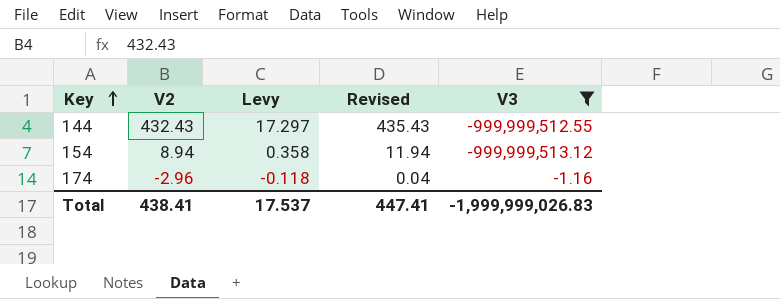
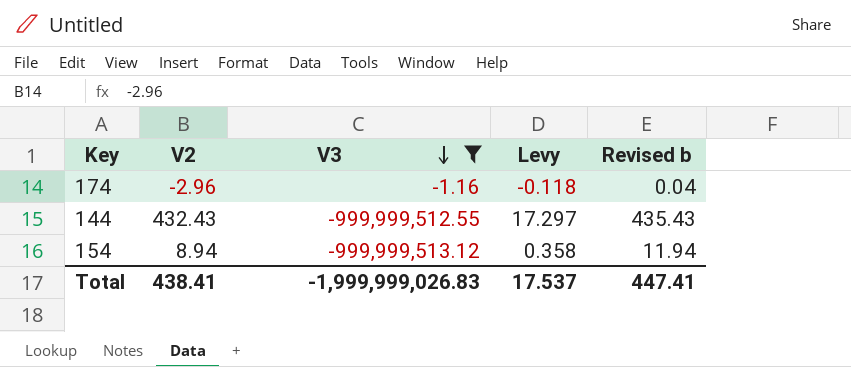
row order: Key ascending -> V3 descending
column V3 | position: 5 -> 3
column name: Revised -> Revised b

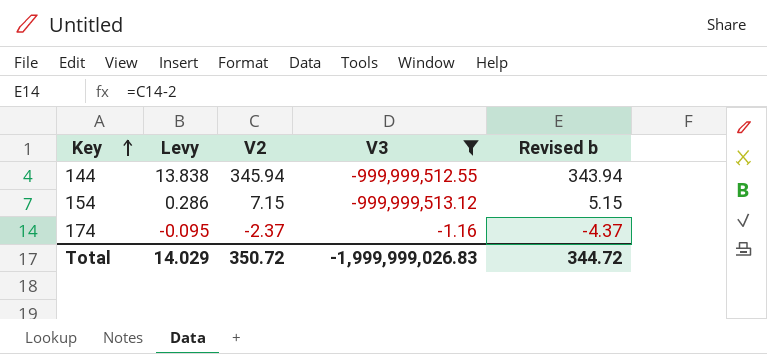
row order: V3 descending -> Key ascending
column Levy | position: 4 -> 2
column Revised b | formula: [V2] + 3 -> [V2] - 2
144 | Levy: 17.297 -> 13.838
144 | V2: 432.43 -> 345.94
154 | Levy: 0.358 -> 0.286
154 | V2: 8.94 -> 7.15
174 | Levy: -0.118 -> -0.095
174 | V2: -2.96 -> -2.37
Total | Levy: 17.537 -> 14.029
Total | V2: 438.41 -> 350.72
Total | Revised b: 447.41 -> 344.72

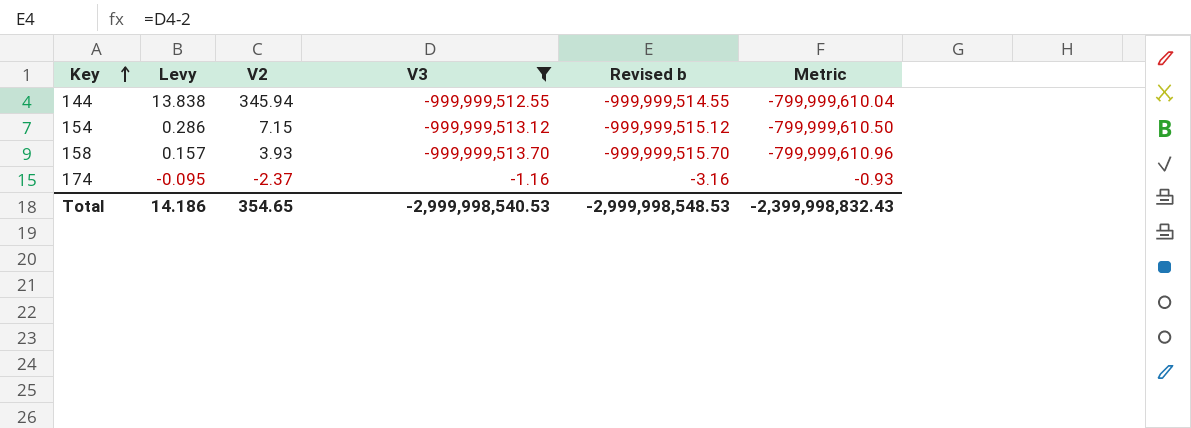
column Revised b | formula: [V2] - 2 -> [V3] - 2
column Metric | formula: none -> [V3] * 0.8
row 158: none -> 0.157 | 3.93 | -999,999,513.70 | -999,999,515.70 | -799,999,610.96
Total | Levy: 14.029 -> 14.186
Total | V2: 350.72 -> 354.65
Total | V3: -1,999,999,026.83 -> -2,999,998,540.53
Total | Revised b: 344.72 -> -2,999,998,548.53

